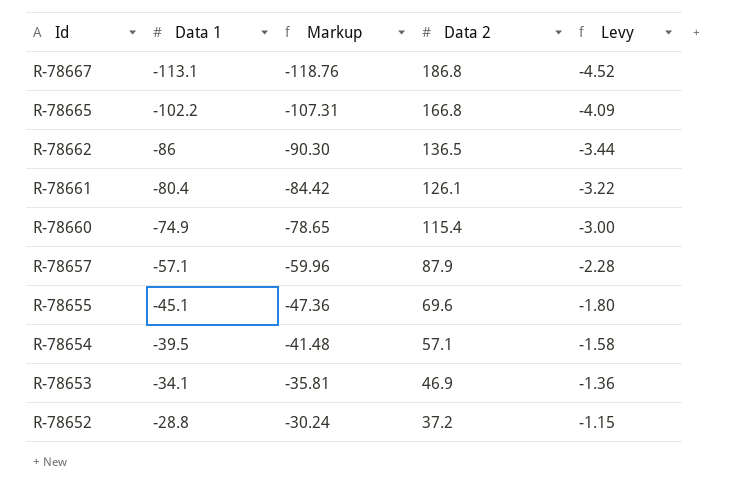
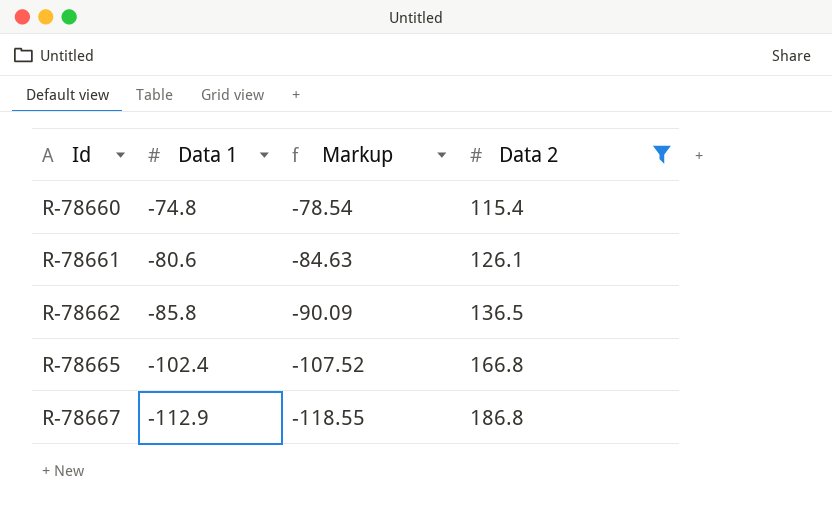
filter: none -> Data 2 >= 115.4
row order: Id descending -> Id ascending
column Levy | formula: [Data 1] * 0.04 -> none
R-78660 | Data 1: -74.9 -> -74.8
R-78660 | Markup: -78.65 -> -78.54
R-78661 | Data 1: -80.4 -> -80.6
R-78661 | Markup: -84.42 -> -84.63
R-78662 | Data 1: -86 -> -85.8
R-78662 | Markup: -90.30 -> -90.09
R-78665 | Data 1: -102.2 -> -102.4
R-78665 | Markup: -107.31 -> -107.52
R-78667 | Data 1: -113.1 -> -112.9
R-78667 | Markup: -118.76 -> -118.55

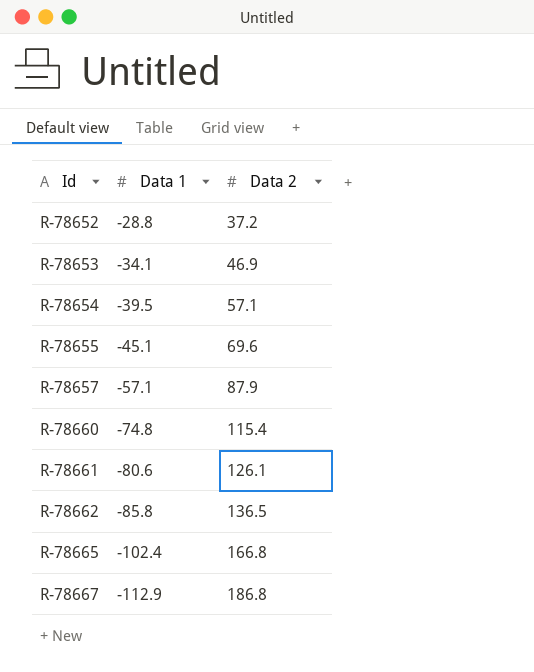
filter: Data 2 >= 115.4 -> none
column Markup | formula: [Data 1] * 1.05 -> none

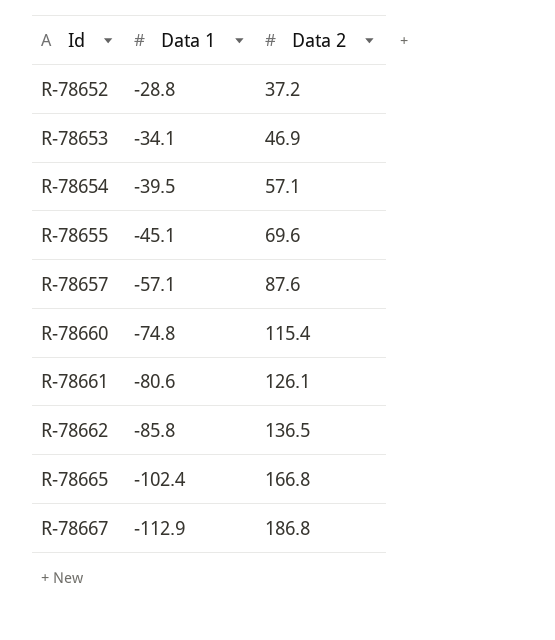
R-78657 | Data 2: 87.9 -> 87.6

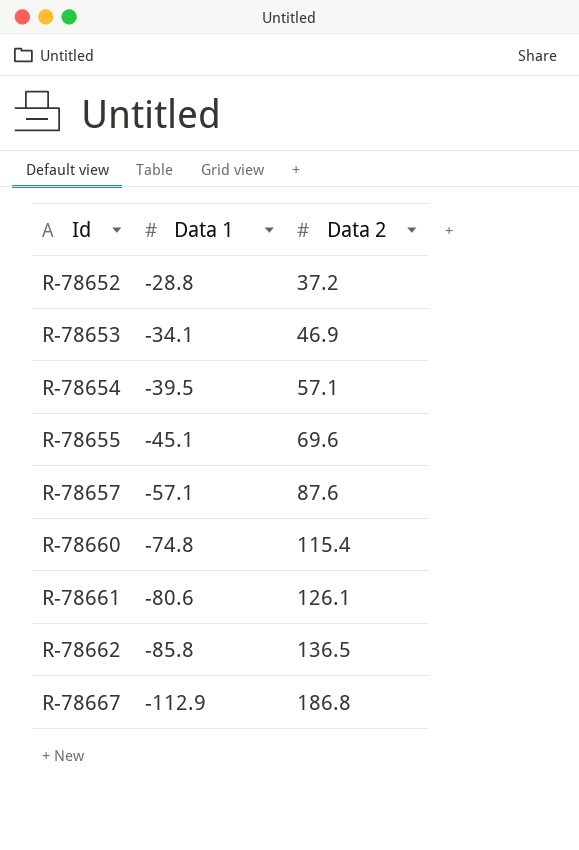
row R-78665: -102.4 | 166.8 -> none

